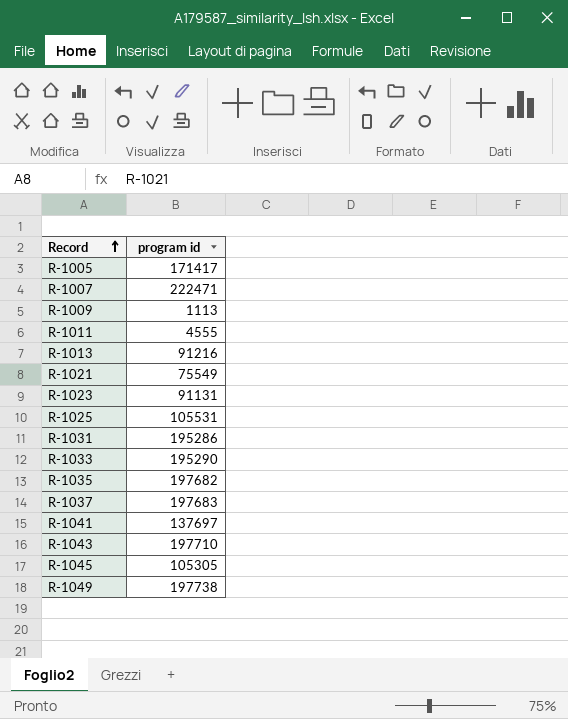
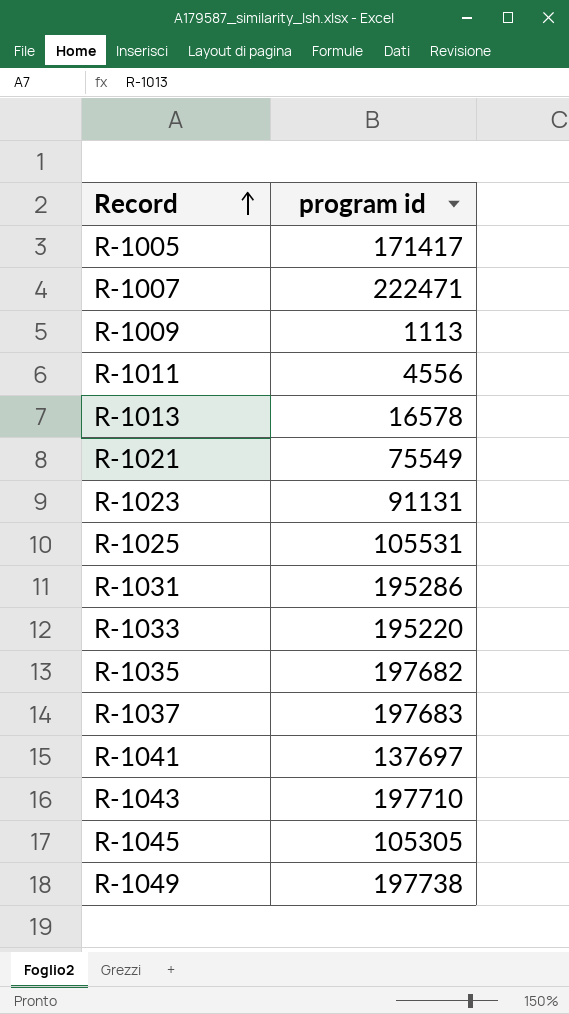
R-1011 | program id: 4555 -> 4556
R-1013 | program id: 91216 -> 16578
R-1033 | program id: 195290 -> 195220

